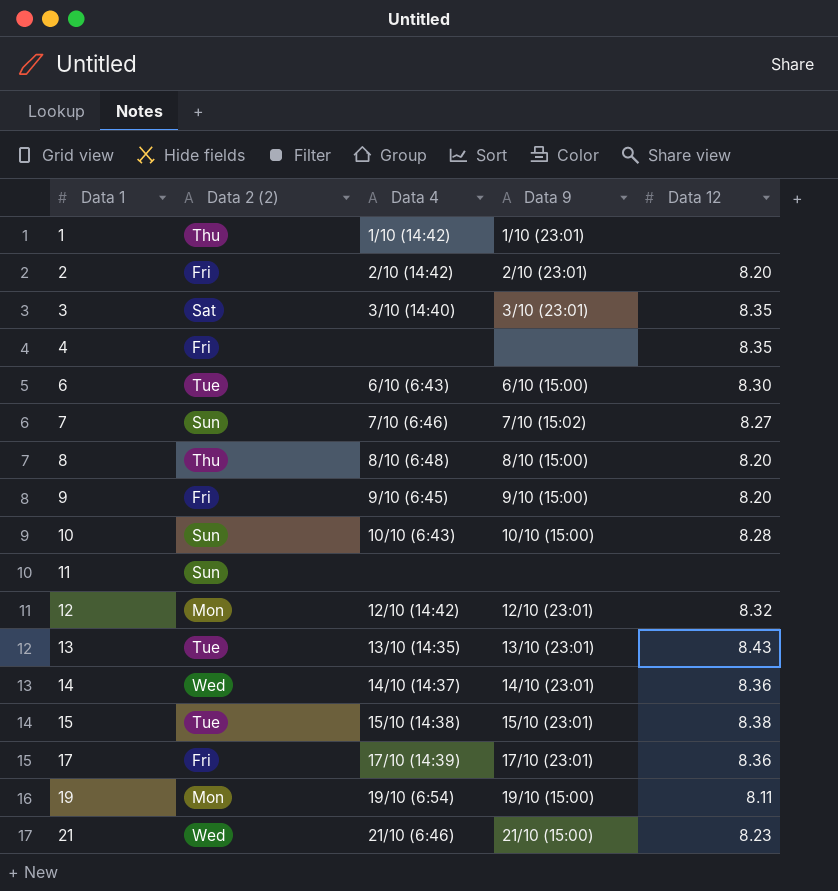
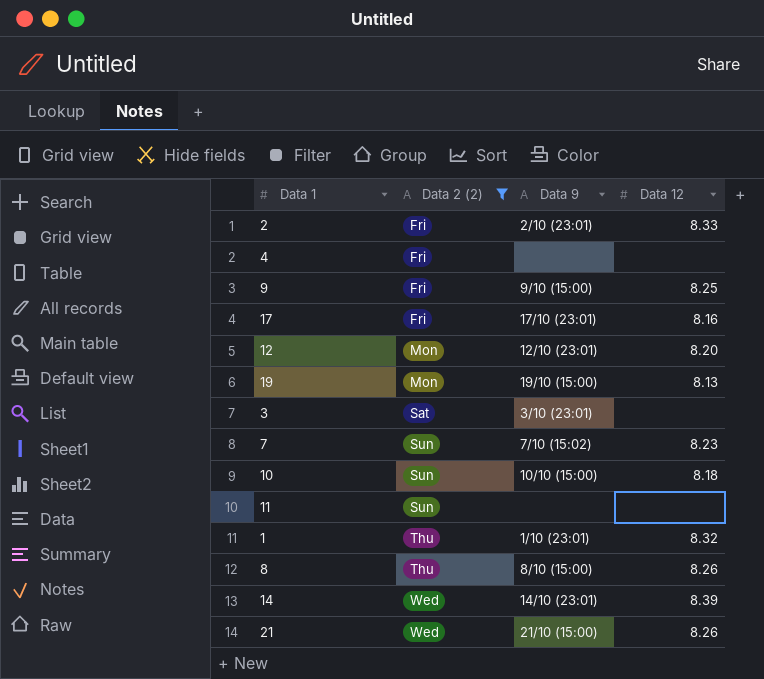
filter: none -> Data 2 (2) != Tue
row order: Data 1 ascending -> Data 2 (2) ascending
column Data 4 | position: 3 -> none
2 | Data 12: 8.20 -> 8.33
4 | Data 12: 8.35 -> none
9 | Data 12: 8.20 -> 8.25
17 | Data 12: 8.36 -> 8.16
12 | Data 12: 8.32 -> 8.20
19 | Data 12: 8.11 -> 8.13
3 | Data 12: 8.35 -> none
7 | Data 12: 8.27 -> 8.23
10 | Data 12: 8.28 -> 8.18
1 | Data 12: none -> 8.32
8 | Data 12: 8.20 -> 8.26
14 | Data 12: 8.36 -> 8.39
21 | Data 12: 8.23 -> 8.26

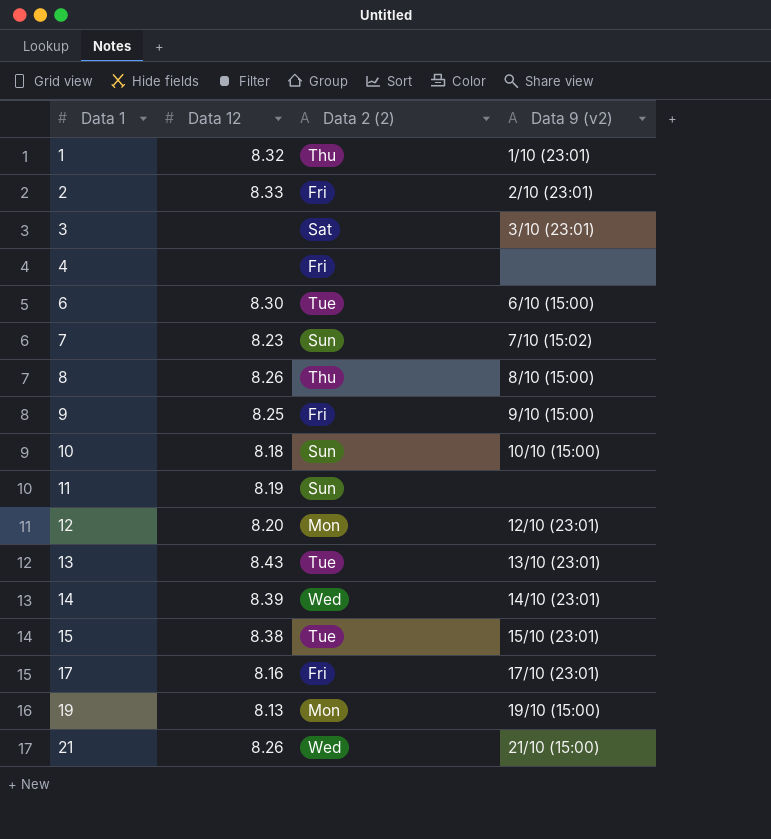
filter: Data 2 (2) != Tue -> none
row order: Data 2 (2) ascending -> Data 1 ascending
column Data 12 | position: 4 -> 2
column name: Data 9 -> Data 9 (v2)
11 | Data 12: none -> 8.19

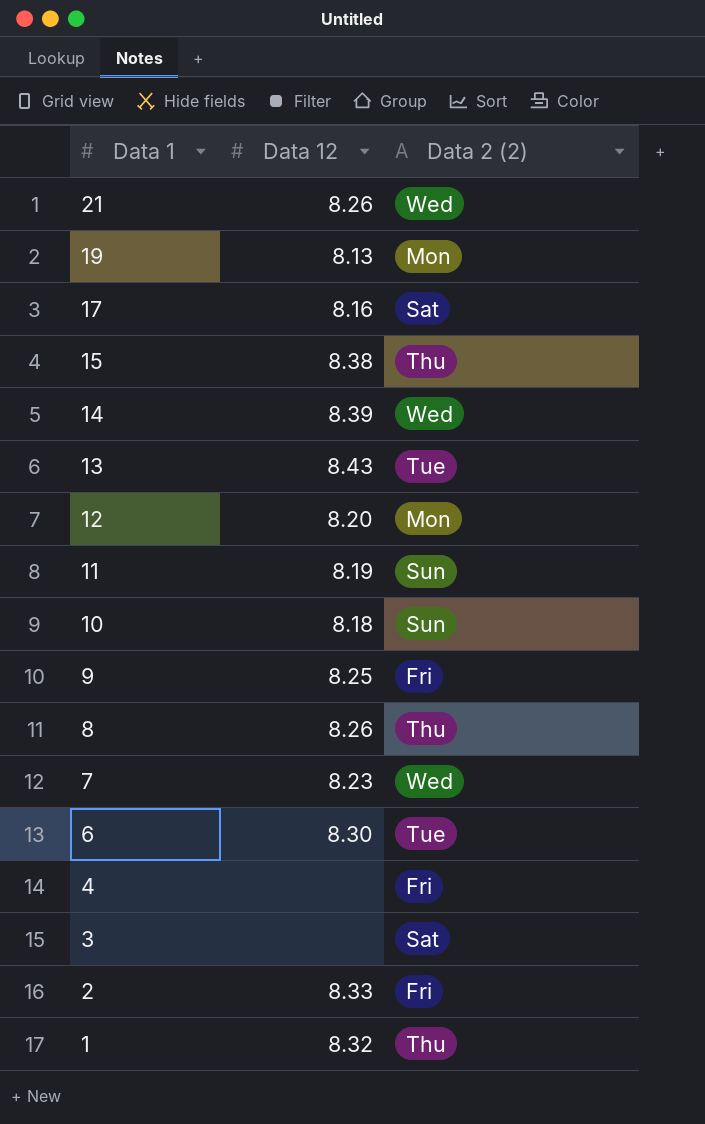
row order: Data 1 ascending -> Data 1 descending
column Data 9 (v2) | position: 4 -> none
17 | Data 2 (2): Fri -> Sat
15 | Data 2 (2): Tue -> Thu
7 | Data 2 (2): Sun -> Wed

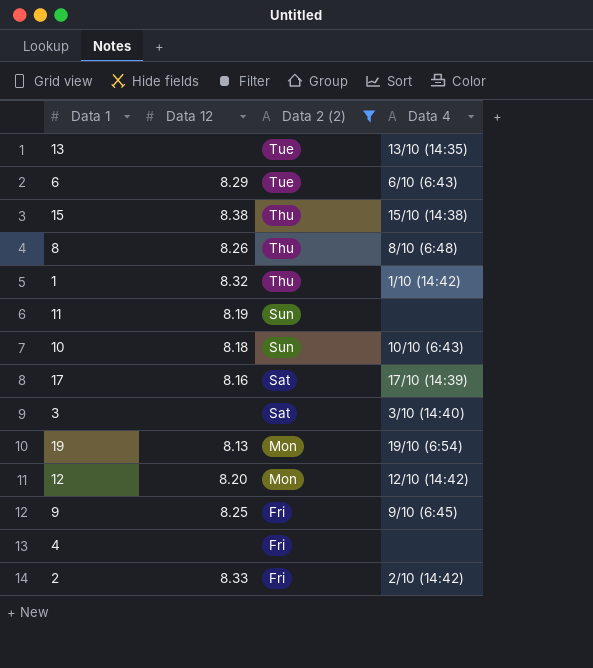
filter: none -> Data 2 (2) != Wed
row order: Data 1 descending -> Data 2 (2) descending
column Data 4 | position: none -> 4
13 | Data 12: 8.43 -> none
6 | Data 12: 8.30 -> 8.29

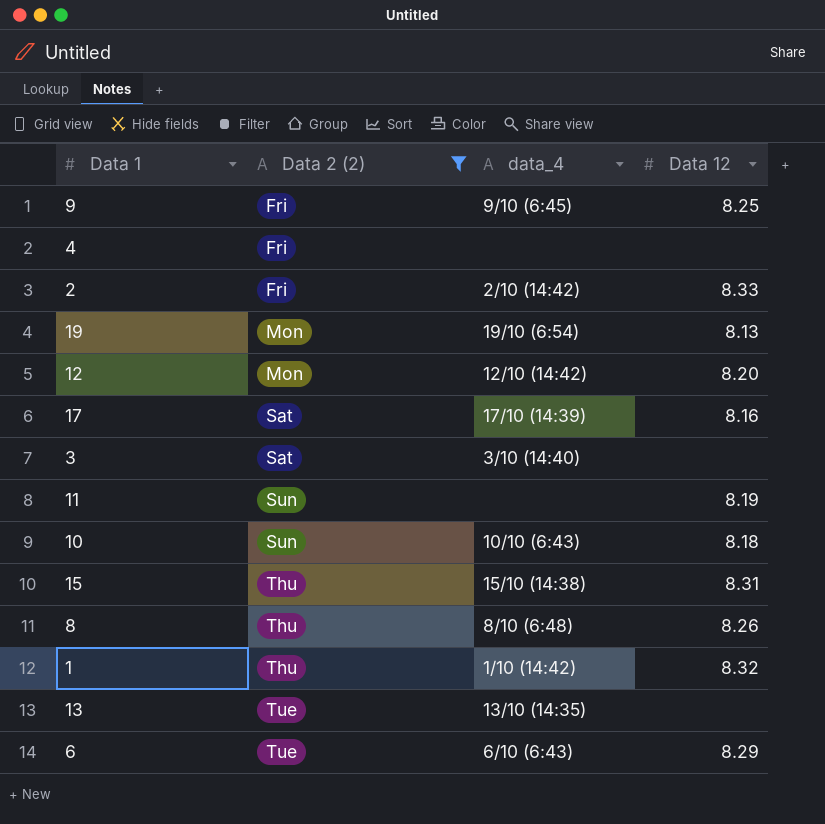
row order: Data 2 (2) descending -> Data 2 (2) ascending
column name: Data 4 -> data_4
column Data 12 | position: 2 -> 4
15 | Data 12: 8.38 -> 8.31

